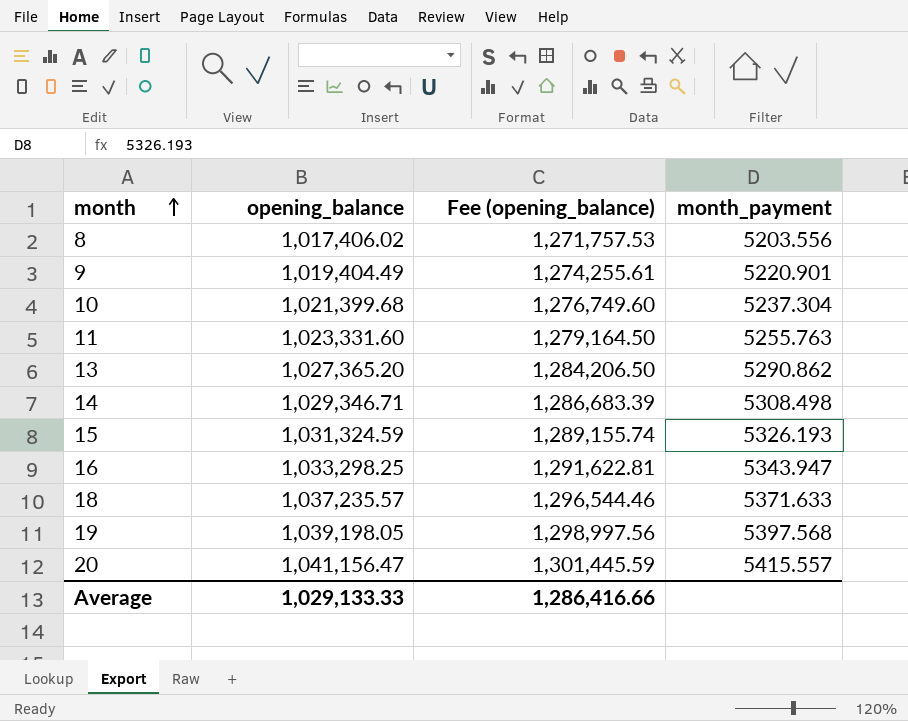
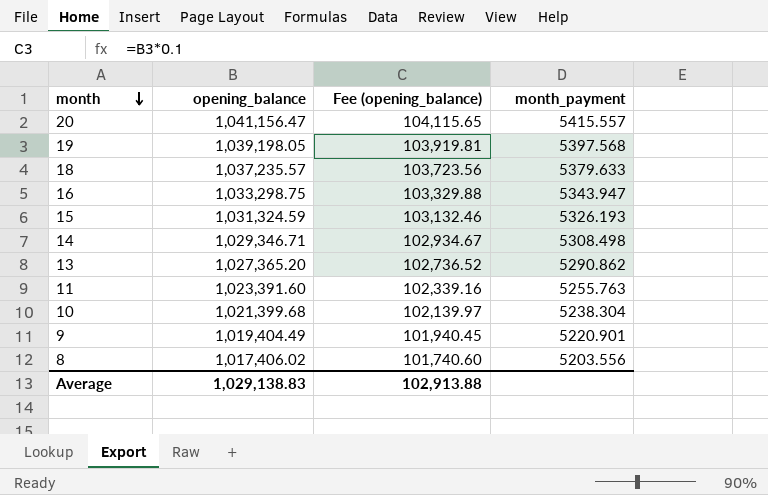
row order: month ascending -> month descending
column Fee (opening_balance) | formula: [opening_balance] * 1.25 -> [opening_balance] * 0.1
18 | month_payment: 5371.633 -> 5379.633
16 | opening_balance: 1,033,298.25 -> 1,033,298.75
11 | opening_balance: 1,023,331.60 -> 1,023,391.60
10 | month_payment: 5237.304 -> 5238.304
Average | opening_balance: 1,029,133.33 -> 1,029,138.83
Average | Fee (opening_balance): 1,286,416.66 -> 102,913.88

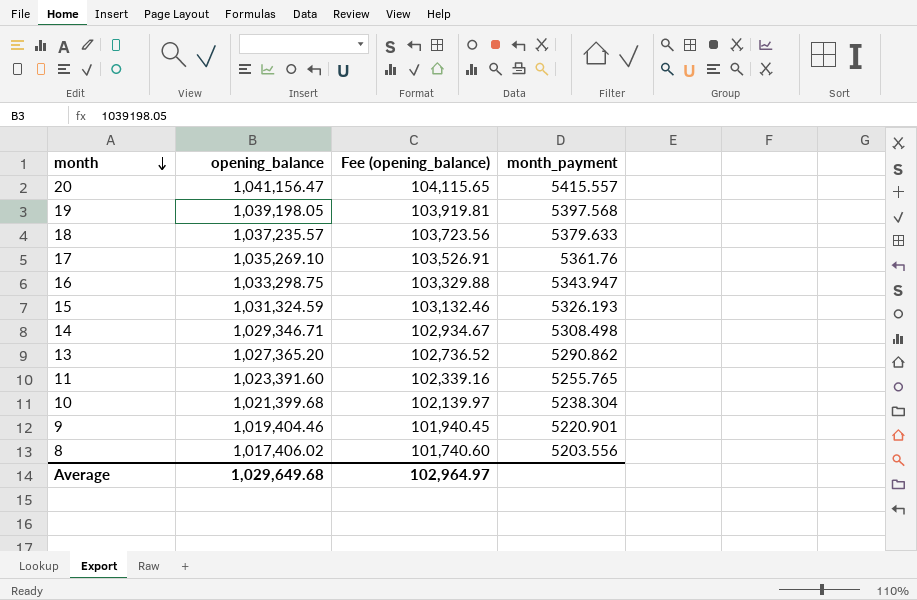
row 17: none -> 1,035,269.10 | 103,526.91 | 5361.76
11 | month_payment: 5255.763 -> 5255.765
9 | opening_balance: 1,019,404.49 -> 1,019,404.46
Average | opening_balance: 1,029,138.83 -> 1,029,649.68
Average | Fee (opening_balance): 102,913.88 -> 102,964.97

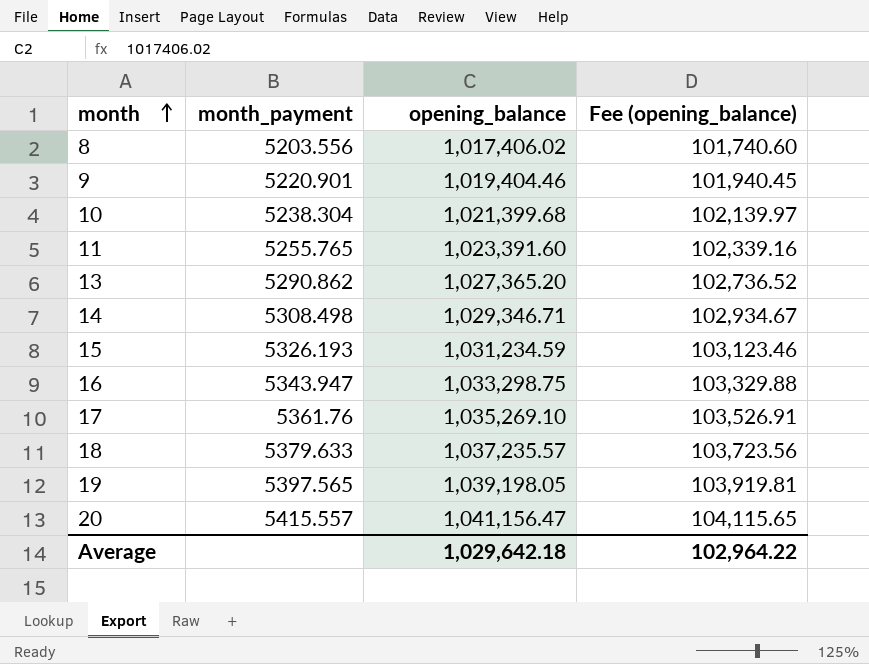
row order: month descending -> month ascending
column month_payment | position: 4 -> 2
15 | opening_balance: 1,031,324.59 -> 1,031,234.59
15 | Fee (opening_balance): 103,132.46 -> 103,123.46
19 | month_payment: 5397.568 -> 5397.565
Average | opening_balance: 1,029,649.68 -> 1,029,642.18
Average | Fee (opening_balance): 102,964.97 -> 102,964.22

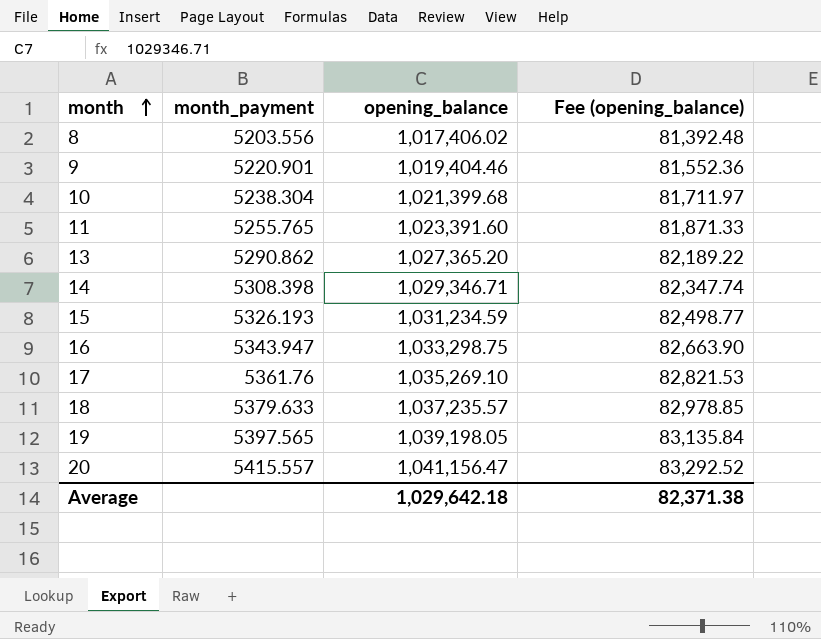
column Fee (opening_balance) | formula: [opening_balance] * 0.1 -> [opening_balance] * 0.08
14 | month_payment: 5308.498 -> 5308.398
Average | Fee (opening_balance): 102,964.22 -> 82,371.38

